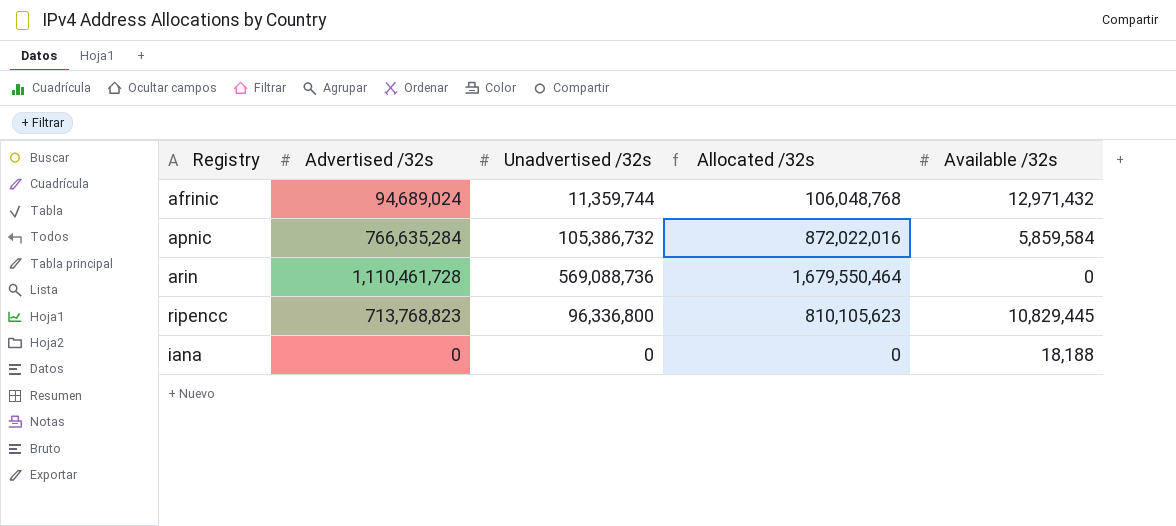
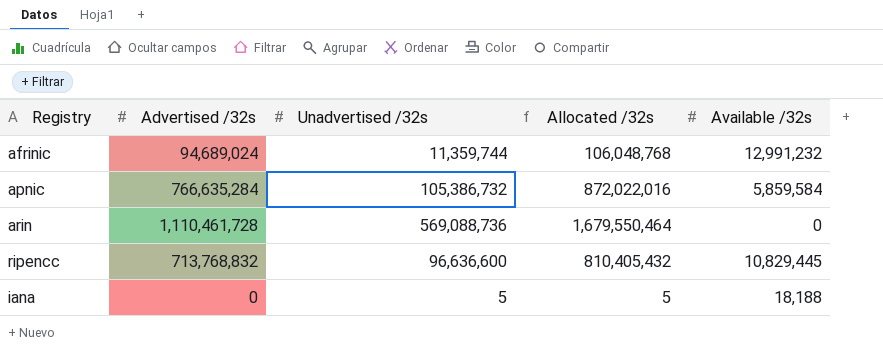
afrinic | Available /32s: 12,971,432 -> 12,991,232
ripencc | Advertised /32s: 713,768,823 -> 713,768,832
ripencc | Unadvertised /32s: 96,336,800 -> 96,636,600
ripencc | Allocated /32s: 810,105,623 -> 810,405,432
iana | Unadvertised /32s: 0 -> 5
iana | Allocated /32s: 0 -> 5

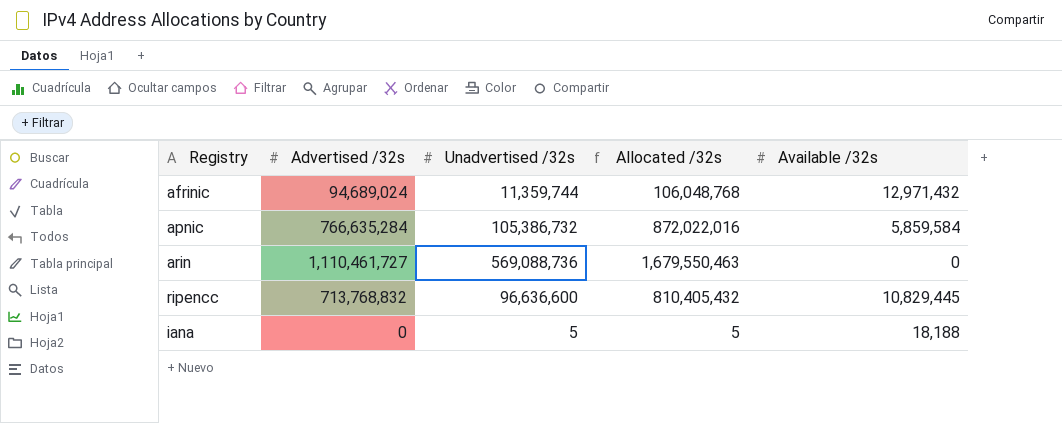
afrinic | Available /32s: 12,991,232 -> 12,971,432
arin | Advertised /32s: 1,110,461,728 -> 1,110,461,727
arin | Allocated /32s: 1,679,550,464 -> 1,679,550,463

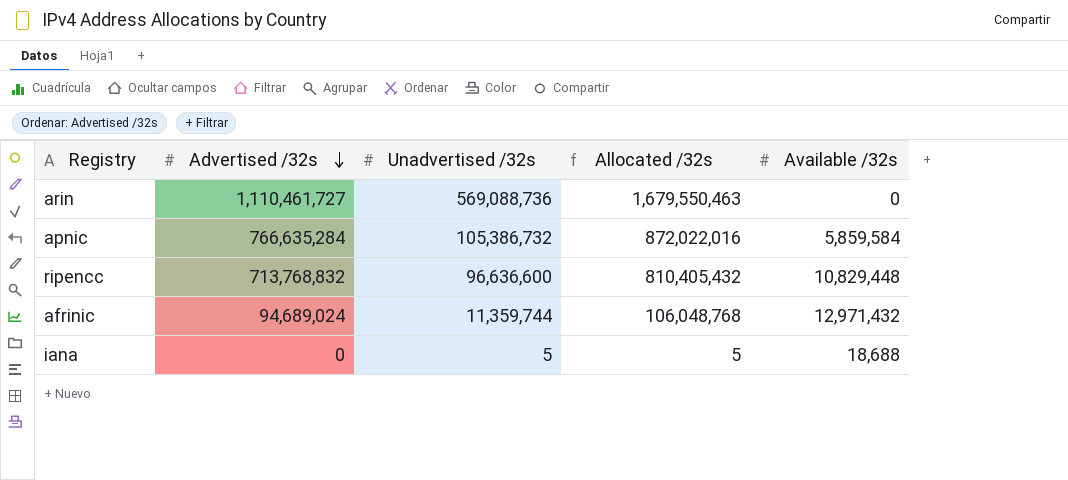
row order: none -> Advertised /32s descending
ripencc | Available /32s: 10,829,445 -> 10,829,448
iana | Available /32s: 18,188 -> 18,688

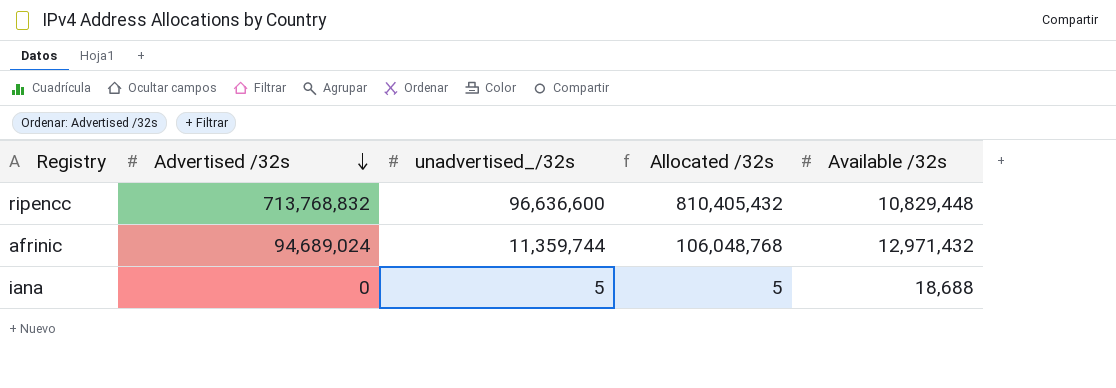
column name: Unadvertised /32s -> unadvertised_/32s
row arin: 1,110,461,727 | 569,088,736 | 1,679,550,463 | 0 -> none
row apnic: 766,635,284 | 105,386,732 | 872,022,016 | 5,859,584 -> none

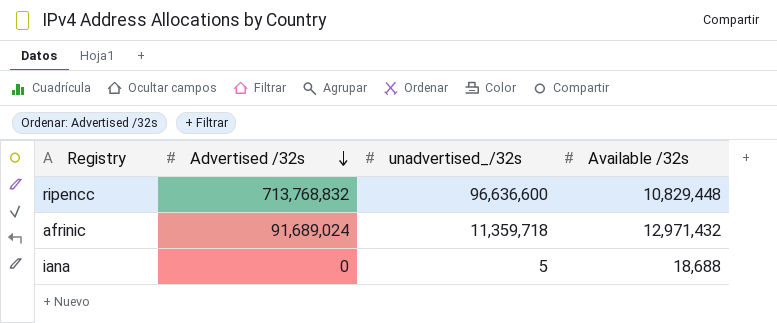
column Allocated /32s | formula: [Advertised /32s] + [unadvertised_/32s] -> none
afrinic | Advertised /32s: 94,689,024 -> 91,689,024
afrinic | unadvertised_/32s: 11,359,744 -> 11,359,718

